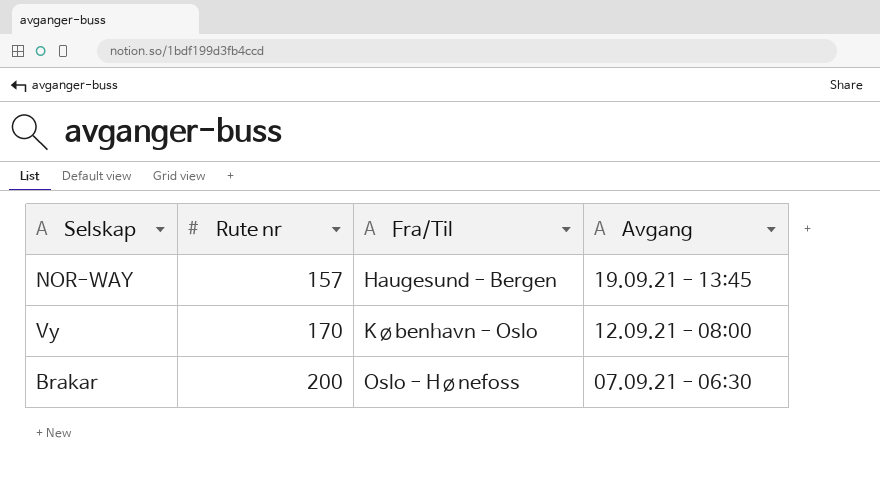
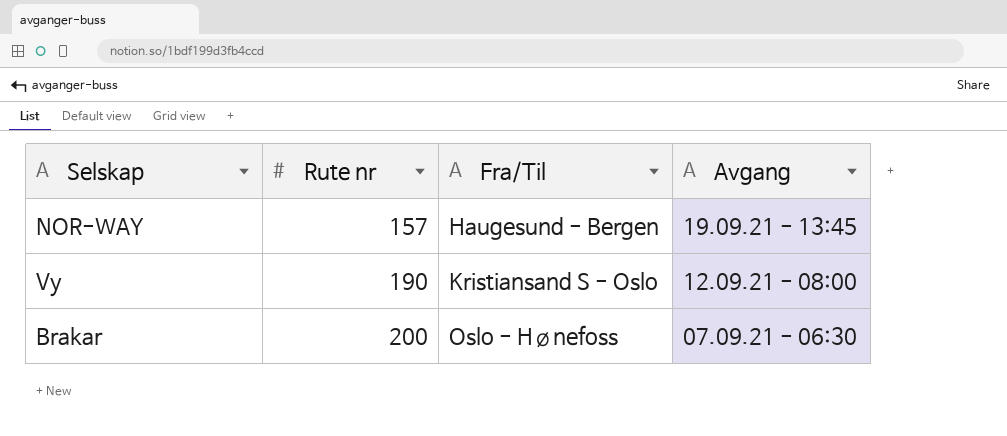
Vy | Rute nr: 170 -> 190
Vy | Fra/Til: København - Oslo -> Kristiansand S - Oslo

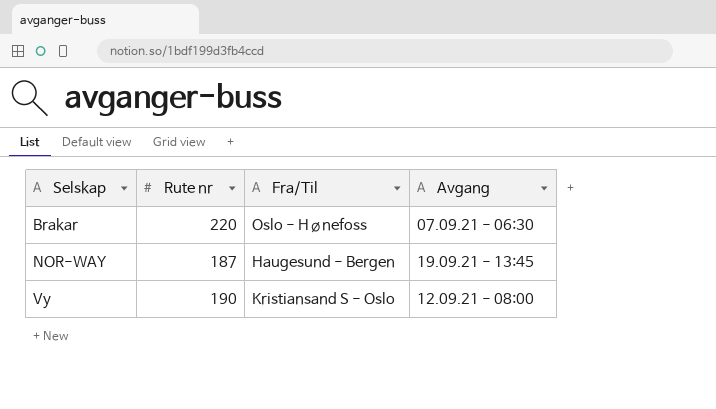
row order: Rute nr ascending -> Selskap ascending
Brakar | Rute nr: 200 -> 220
NOR-WAY | Rute nr: 157 -> 187

